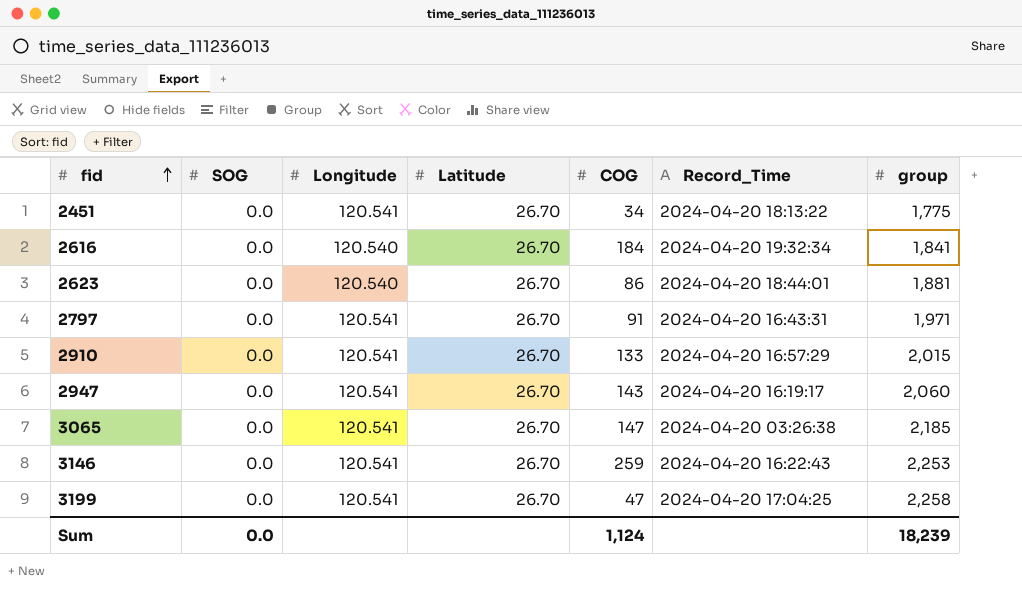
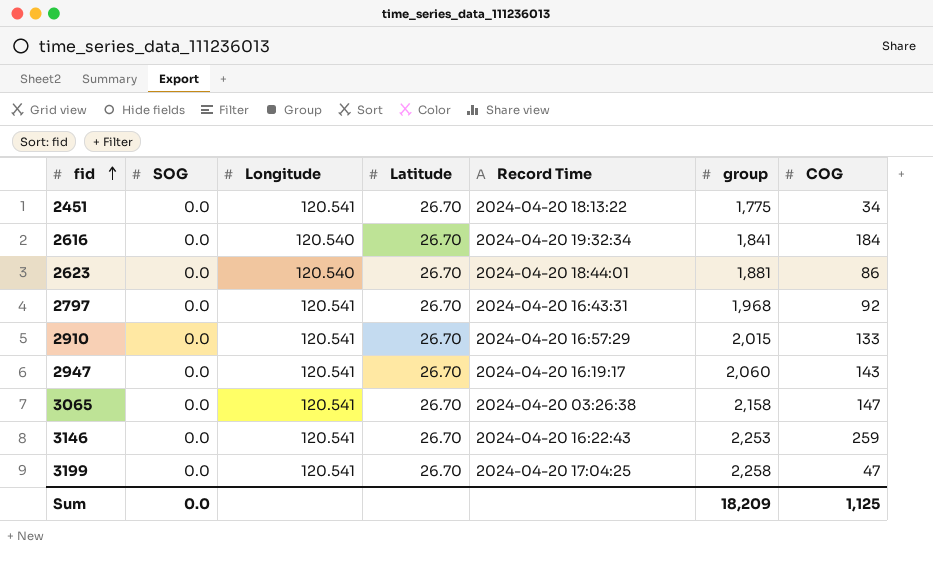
column name: Record_Time -> Record Time
column COG | position: 5 -> 7
2797 | group: 1,971 -> 1,968
2797 | COG: 91 -> 92
3065 | group: 2,185 -> 2,158
Sum | group: 18,239 -> 18,209
Sum | COG: 1,124 -> 1,125

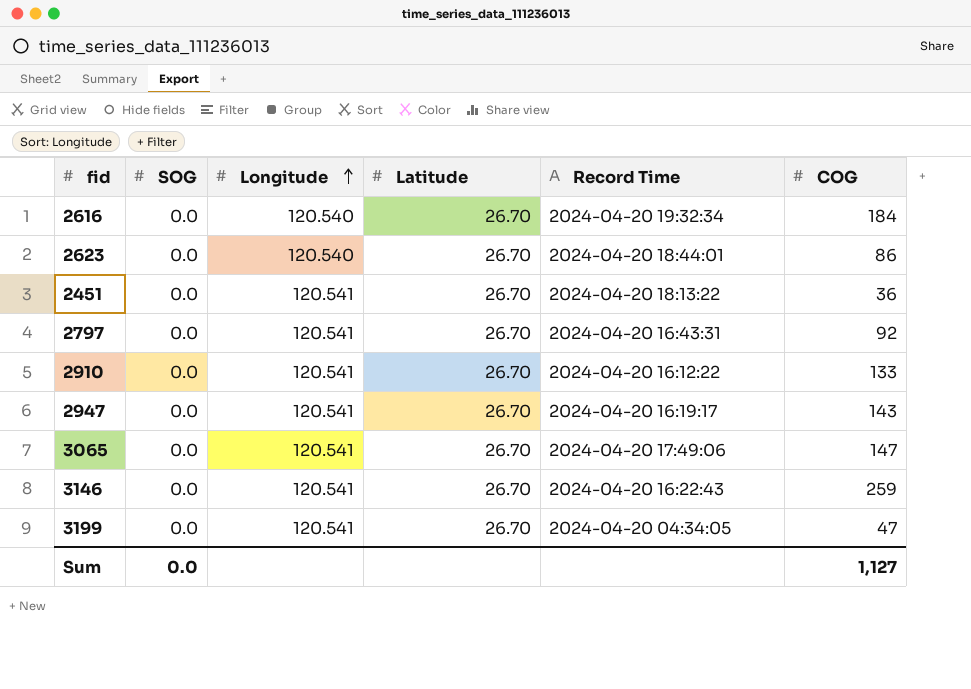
row order: fid ascending -> Longitude ascending
column group | position: 6 -> none
2451 | COG: 34 -> 36
2910 | Record Time: 2024-04-20 16:57:29 -> 2024-04-20 16:12:22
3065 | Record Time: 2024-04-20 03:26:38 -> 2024-04-20 17:49:06
3199 | Record Time: 2024-04-20 17:04:25 -> 2024-04-20 04:34:05
Sum | COG: 1,125 -> 1,127

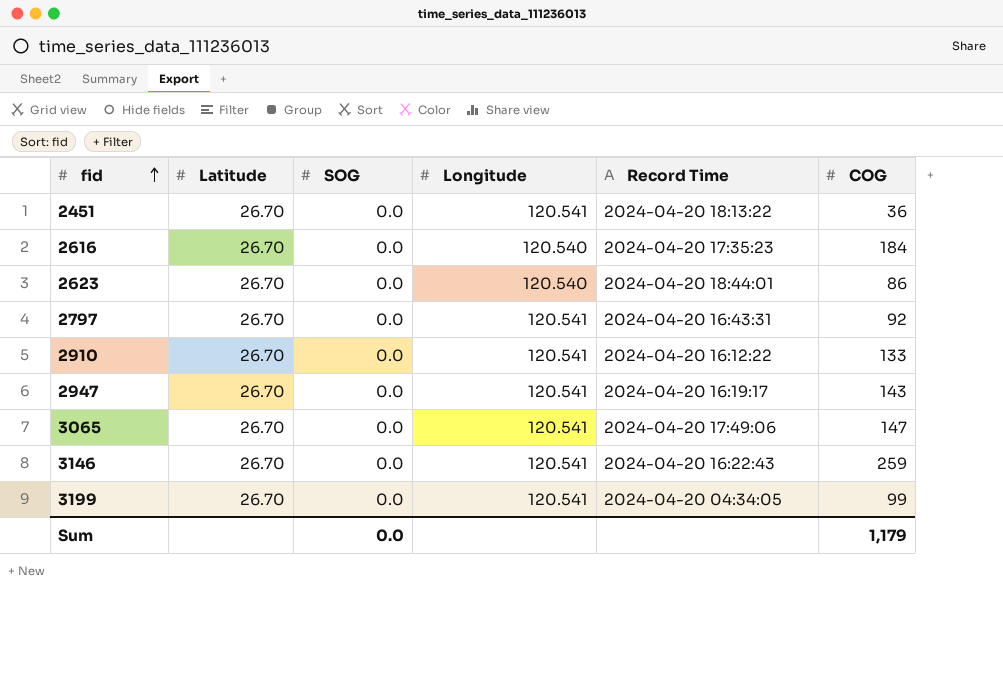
row order: Longitude ascending -> fid ascending
column Latitude | position: 4 -> 2
2616 | Record Time: 2024-04-20 19:32:34 -> 2024-04-20 17:35:23
3199 | COG: 47 -> 99
Sum | COG: 1,127 -> 1,179

